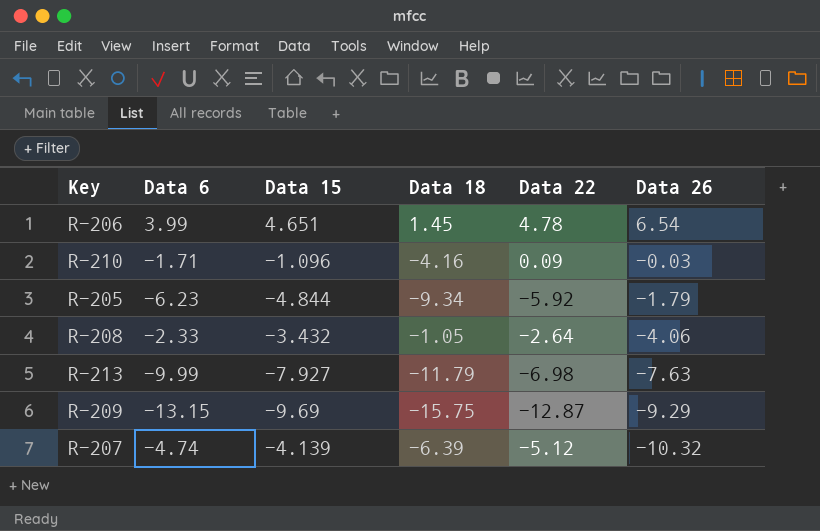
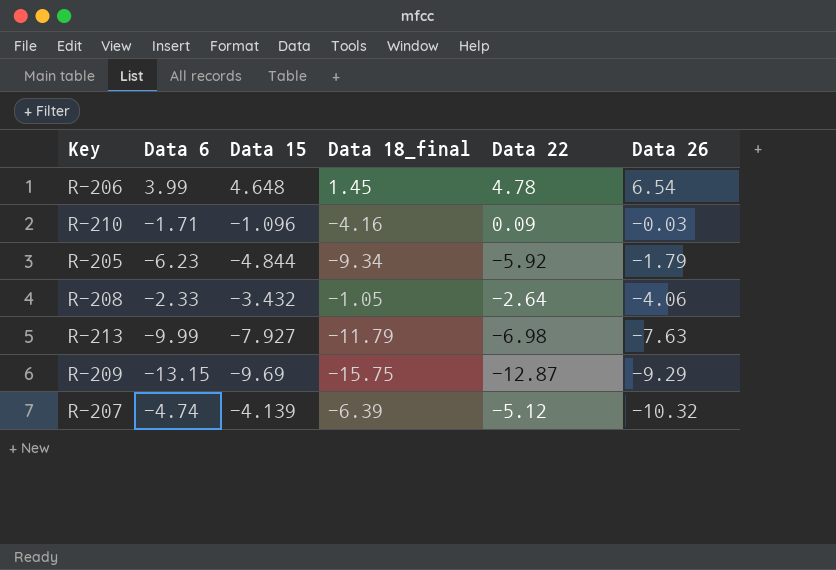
column name: Data 18 -> Data 18_final
R-206 | Data 15: 4.651 -> 4.648

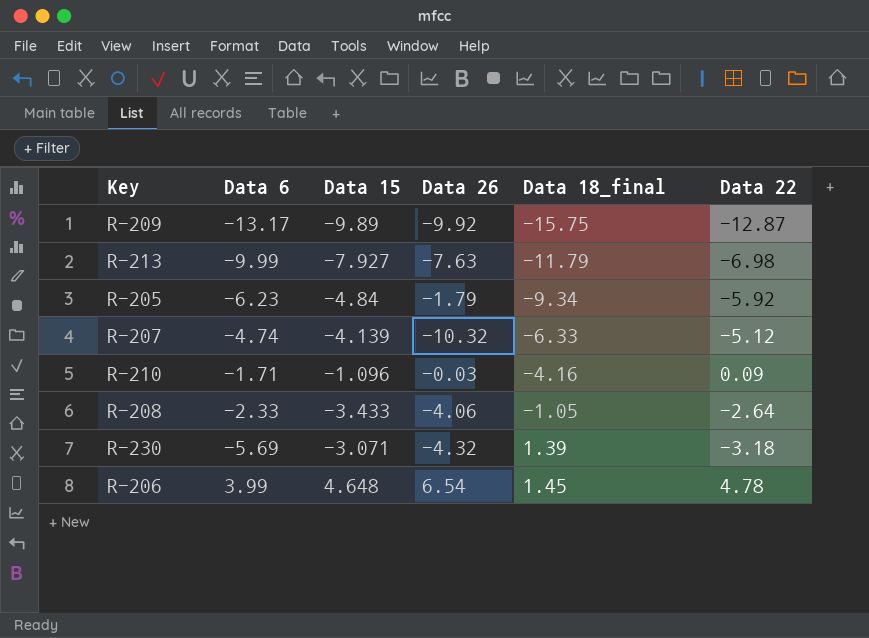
row order: Data 26 descending -> Data 18_final ascending
column Data 26 | position: 6 -> 4
R-209 | Data 6: -13.15 -> -13.17
R-209 | Data 15: -9.69 -> -9.89
R-209 | Data 26: -9.29 -> -9.92
R-205 | Data 15: -4.844 -> -4.84
R-207 | Data 18_final: -6.39 -> -6.33
R-208 | Data 15: -3.432 -> -3.433
row R-230: none -> -5.69 | -3.071 | -4.32 | 1.39 | -3.18

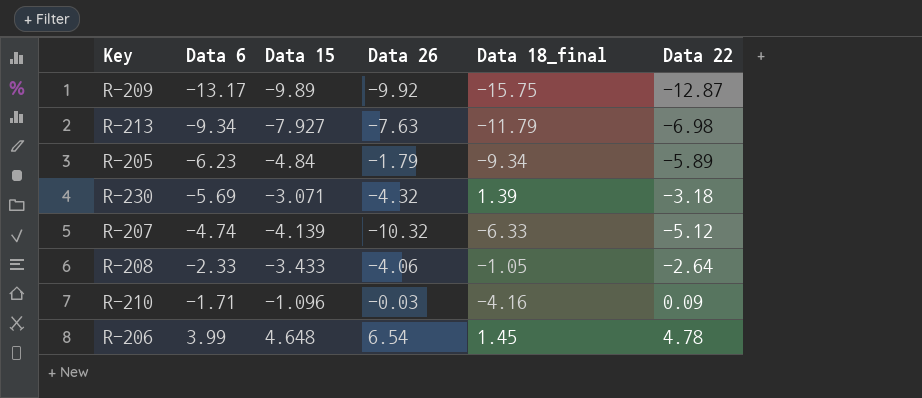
row order: Data 18_final ascending -> Data 6 ascending
R-213 | Data 6: -9.99 -> -9.34
R-205 | Data 22: -5.92 -> -5.89

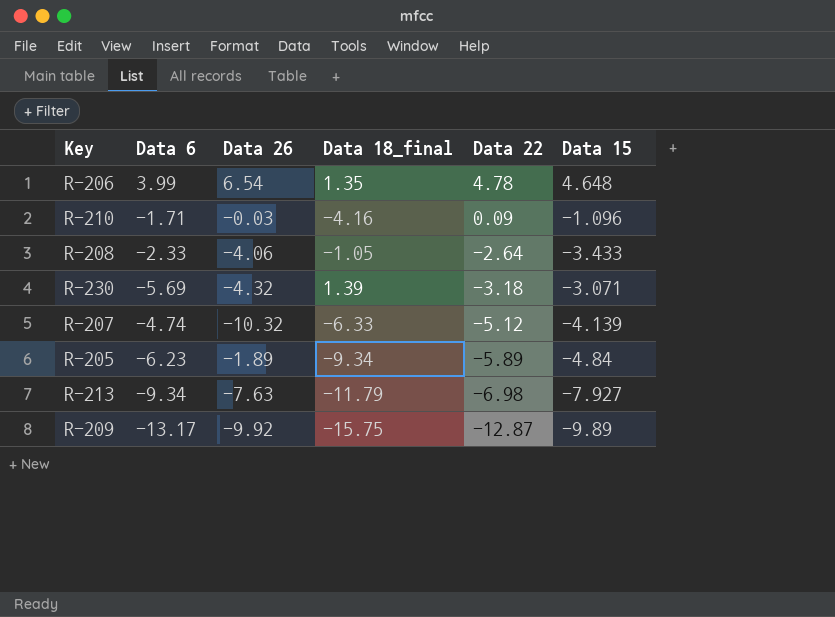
row order: Data 6 ascending -> Data 22 descending
column Data 15 | position: 3 -> 6
R-206 | Data 18_final: 1.45 -> 1.35
R-205 | Data 26: -1.79 -> -1.89

